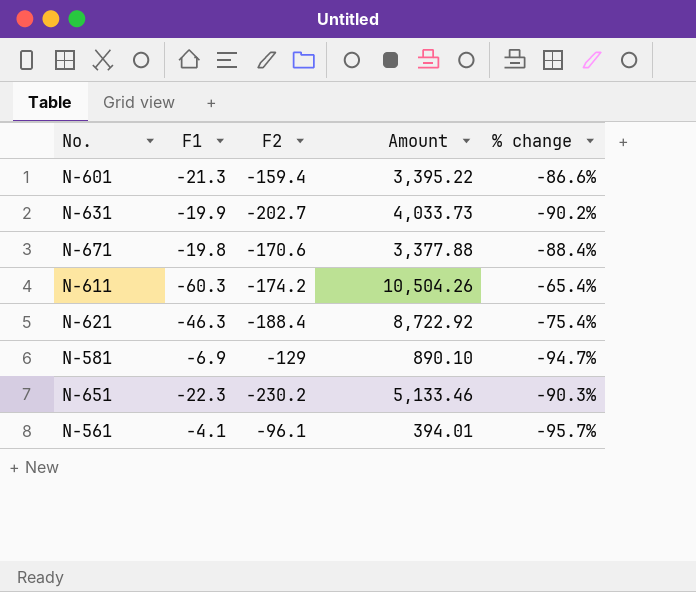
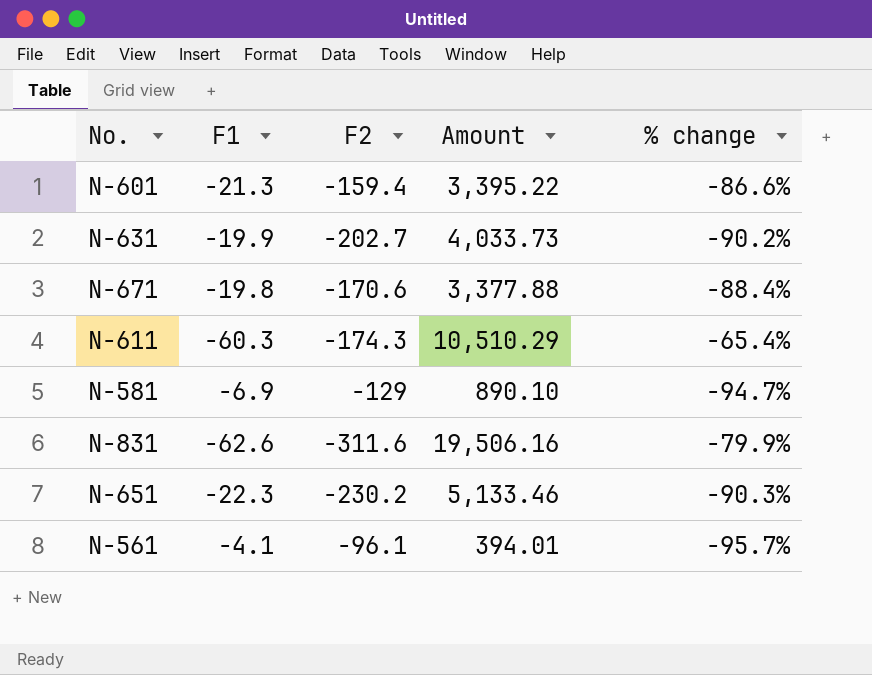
row N-621: -46.3 | -188.4 | 8,722.92 | -75.4% -> none
N-611 | F2: -174.2 -> -174.3
N-611 | Amount: 10,504.26 -> 10,510.29
row N-831: none -> -62.6 | -311.6 | 19,506.16 | -79.9%

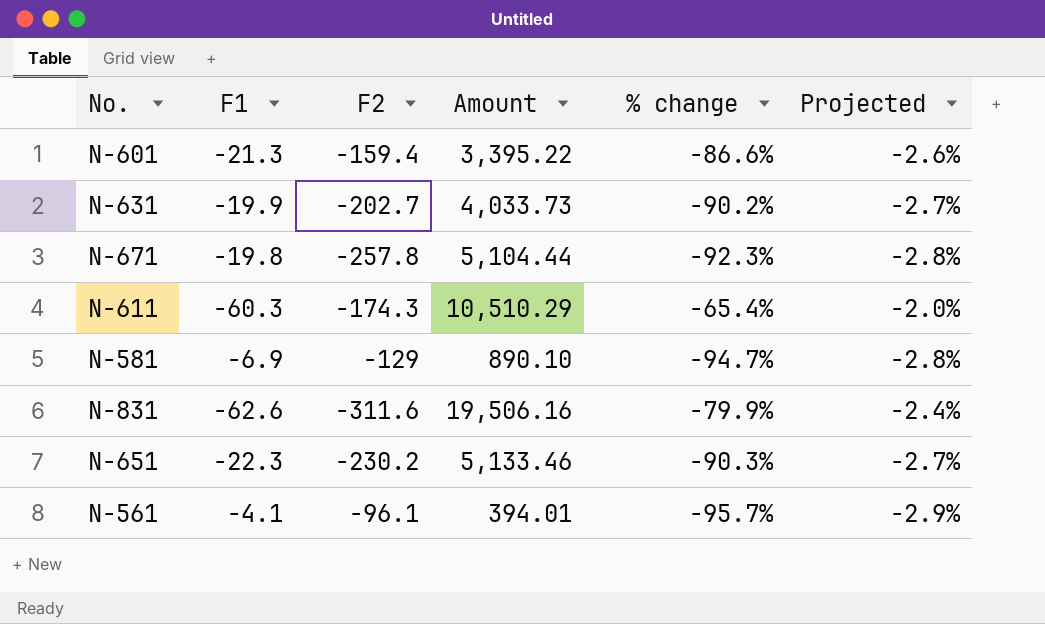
column Projected | formula: none -> [% change] * 0.03
N-671 | F2: -170.6 -> -257.8
N-671 | Amount: 3,377.88 -> 5,104.44
N-671 | % change: -88.4% -> -92.3%

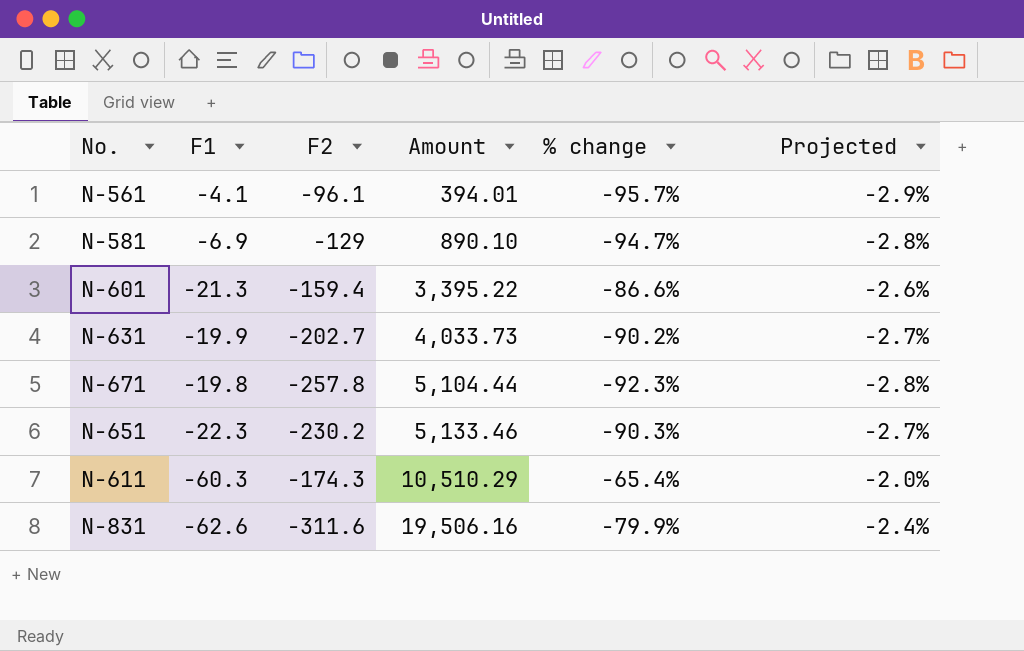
row order: none -> Amount ascending

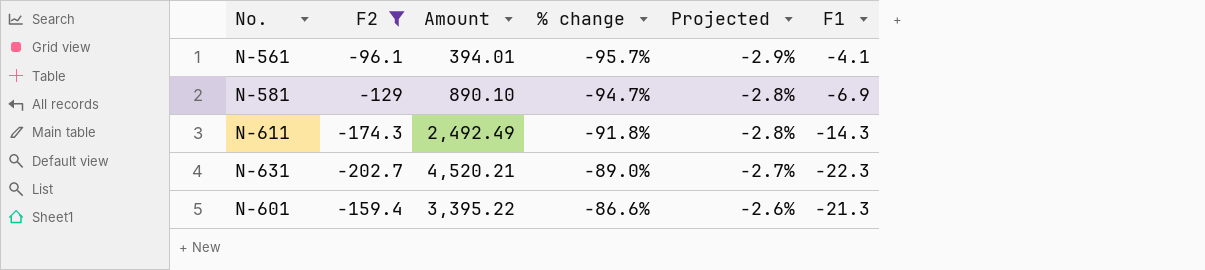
filter: none -> F2 >= -202.7
row order: Amount ascending -> % change ascending
column F1 | position: 2 -> 6
N-611 | Amount: 10,510.29 -> 2,492.49
N-611 | % change: -65.4% -> -91.8%
N-611 | Projected: -2.0% -> -2.8%
N-611 | F1: -60.3 -> -14.3
N-631 | Amount: 4,033.73 -> 4,520.21
N-631 | % change: -90.2% -> -89.0%
N-631 | F1: -19.9 -> -22.3

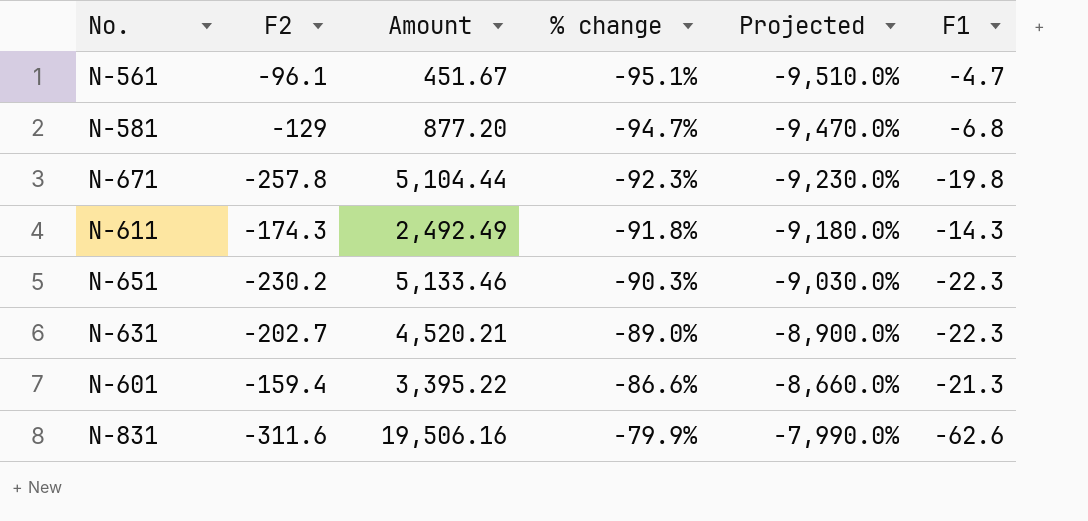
filter: F2 >= -202.7 -> none
column Projected | formula: [% change] * 0.03 -> [% change] * 100
N-561 | Amount: 394.01 -> 451.67
N-561 | % change: -95.7% -> -95.1%
N-561 | F1: -4.1 -> -4.7
N-581 | Amount: 890.10 -> 877.20
N-581 | F1: -6.9 -> -6.8

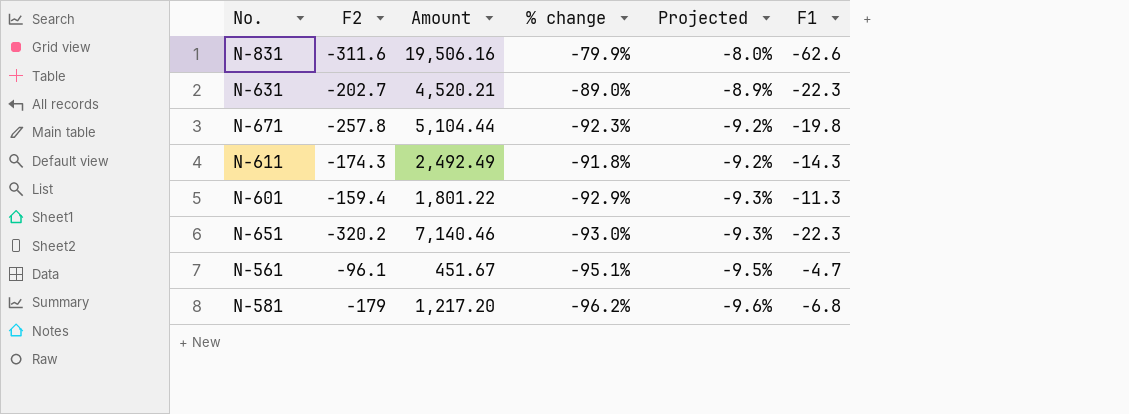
row order: % change ascending -> Projected descending
column Projected | formula: [% change] * 100 -> [% change] * 0.1
N-601 | Amount: 3,395.22 -> 1,801.22
N-601 | % change: -86.6% -> -92.9%
N-601 | F1: -21.3 -> -11.3
N-651 | F2: -230.2 -> -320.2
N-651 | Amount: 5,133.46 -> 7,140.46
N-651 | % change: -90.3% -> -93.0%
N-581 | F2: -129 -> -179
N-581 | Amount: 877.20 -> 1,217.20
N-581 | % change: -94.7% -> -96.2%

